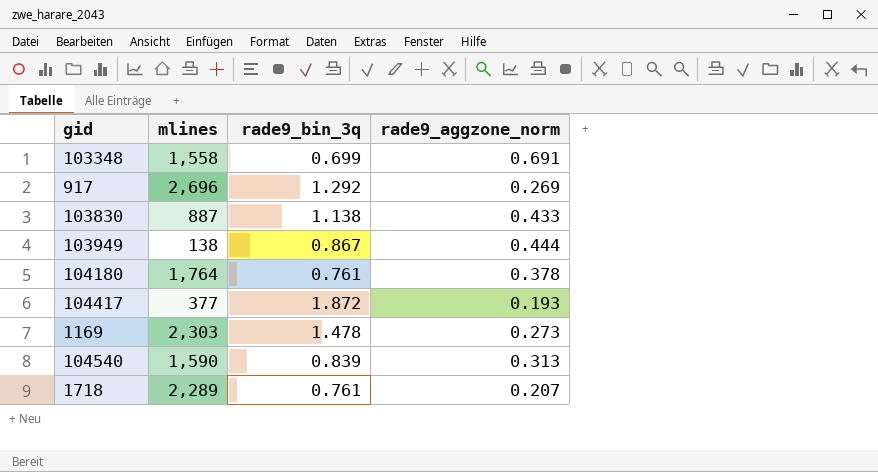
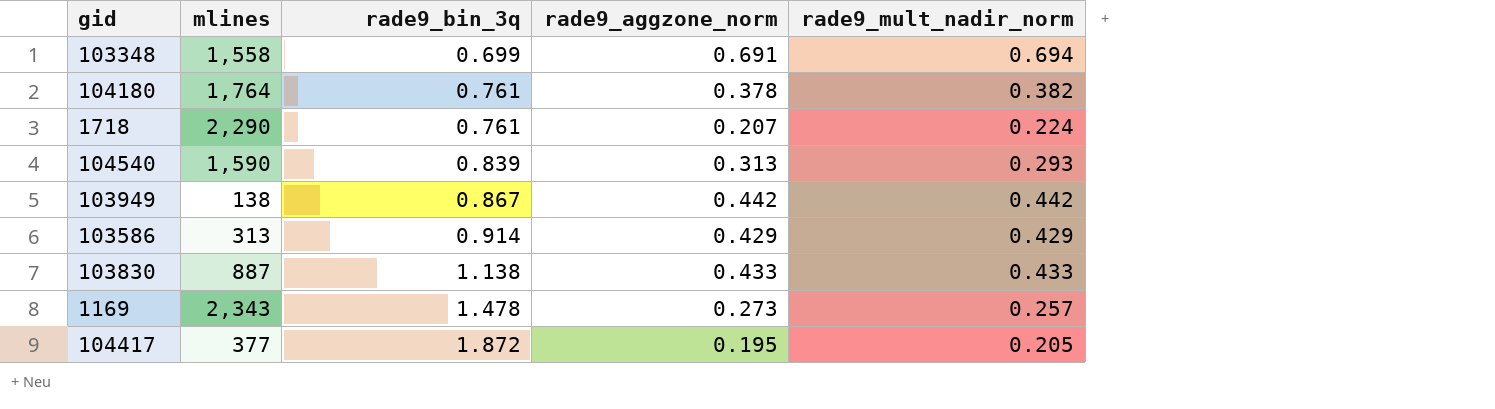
row order: none -> rade9_bin_3q ascending
column rade9_mult_nadir_norm | position: none -> 5
row 917: 2,696 | 1.292 | 0.269 -> none
1718 | mlines: 2,289 -> 2,290
103949 | rade9_aggzone_norm: 0.444 -> 0.442
row 103586: none -> 313 | 0.914 | 0.429 | 0.429
1169 | mlines: 2,303 -> 2,343
104417 | rade9_aggzone_norm: 0.193 -> 0.195

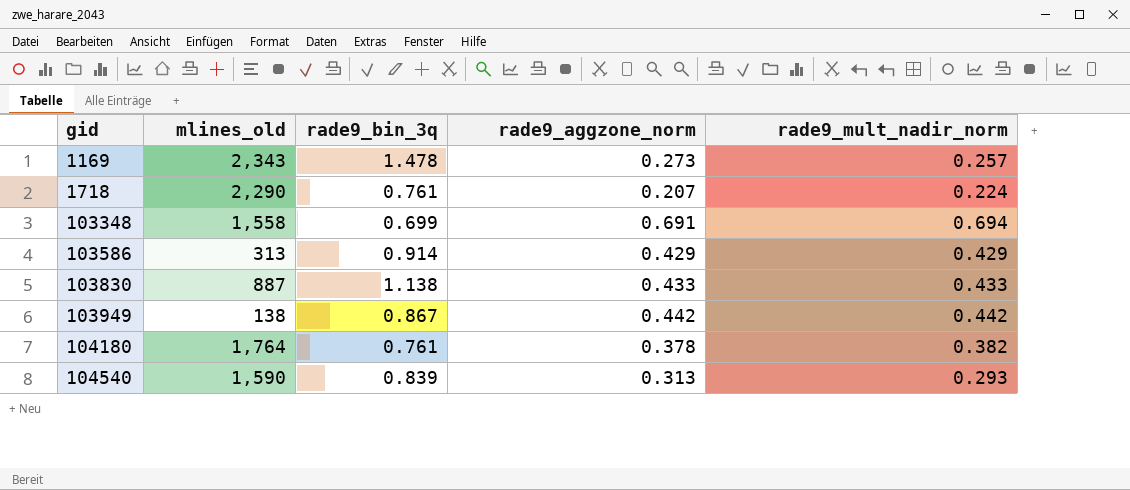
row order: rade9_bin_3q ascending -> gid ascending
column name: mlines -> mlines_old
row 104417: 377 | 1.872 | 0.195 | 0.205 -> none

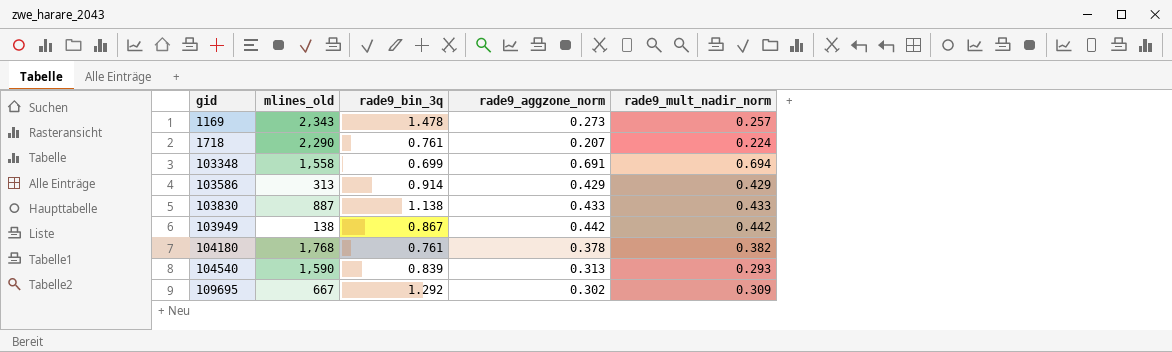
104180 | mlines_old: 1,764 -> 1,768
row 109695: none -> 667 | 1.292 | 0.302 | 0.309

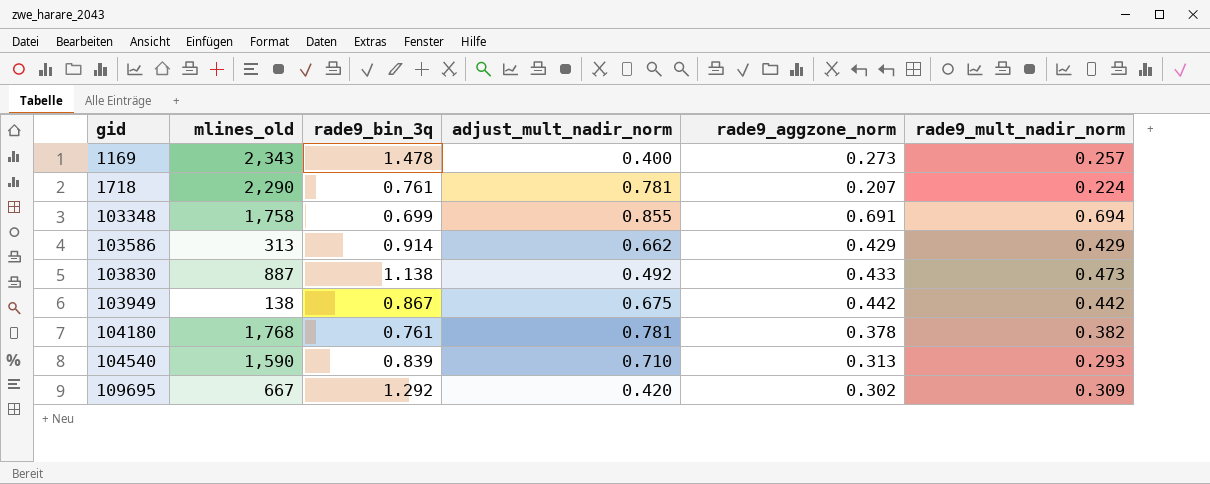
column adjust_mult_nadir_norm | position: none -> 4
103348 | mlines_old: 1,558 -> 1,758
103830 | rade9_mult_nadir_norm: 0.433 -> 0.473

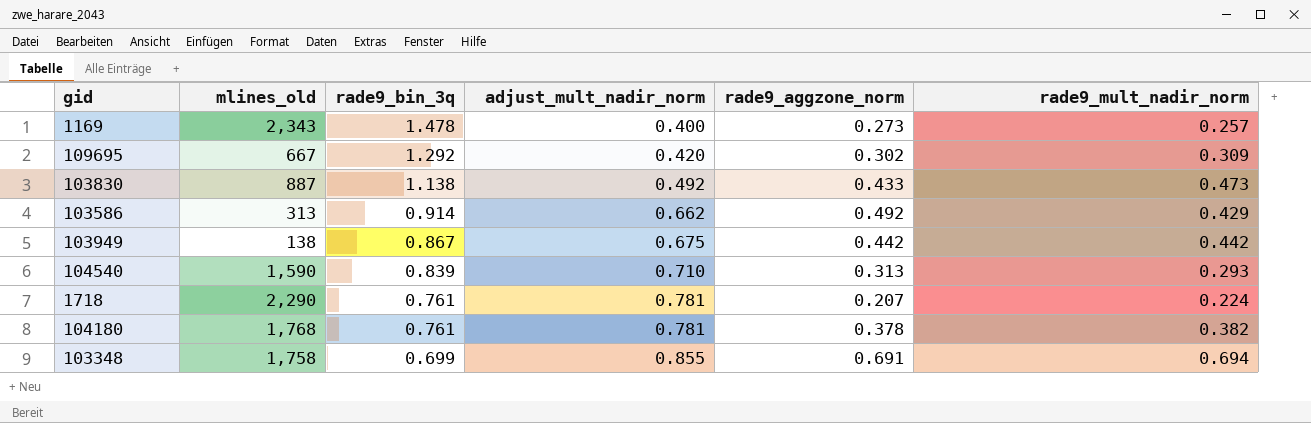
row order: gid ascending -> rade9_bin_3q descending
103586 | rade9_aggzone_norm: 0.429 -> 0.492

